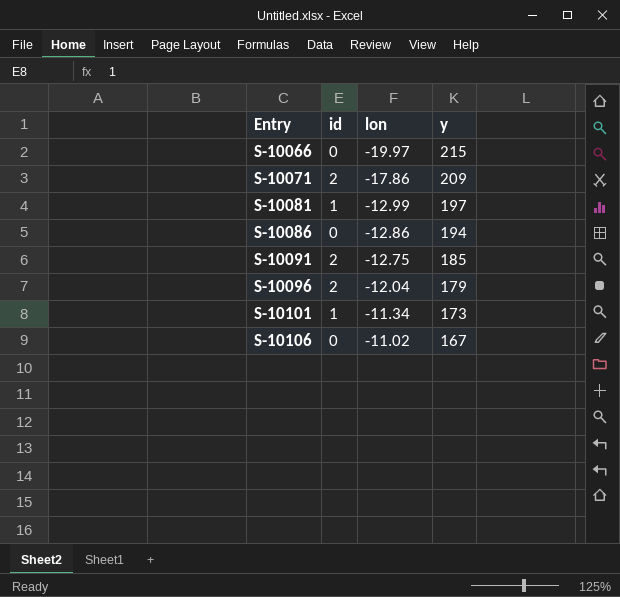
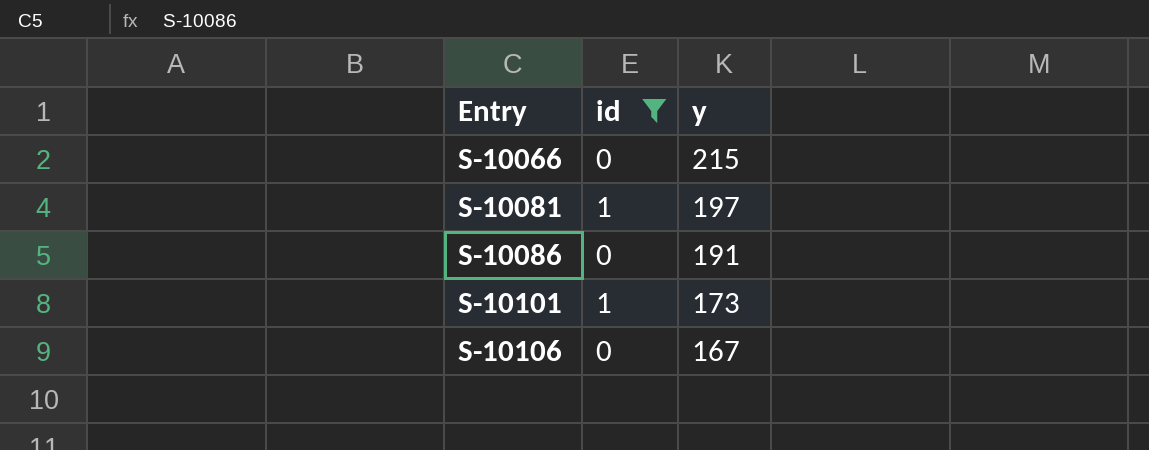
filter: none -> id != 2
column lon | position: 3 -> none
S-10086 | y: 194 -> 191

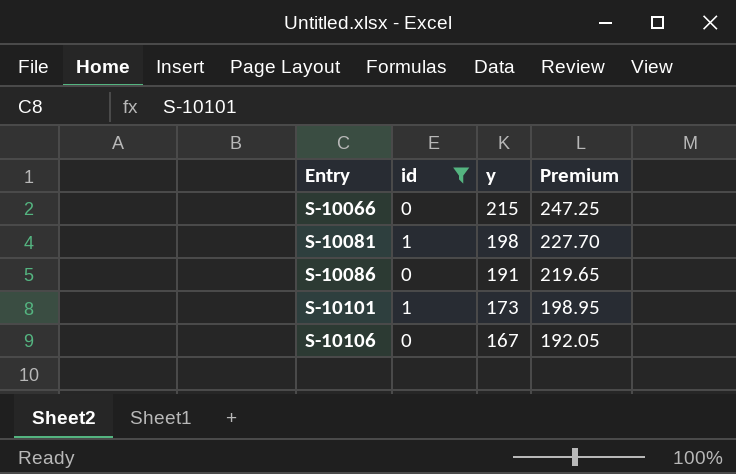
column Premium | formula: none -> [y] * 1.15
S-10081 | y: 197 -> 198

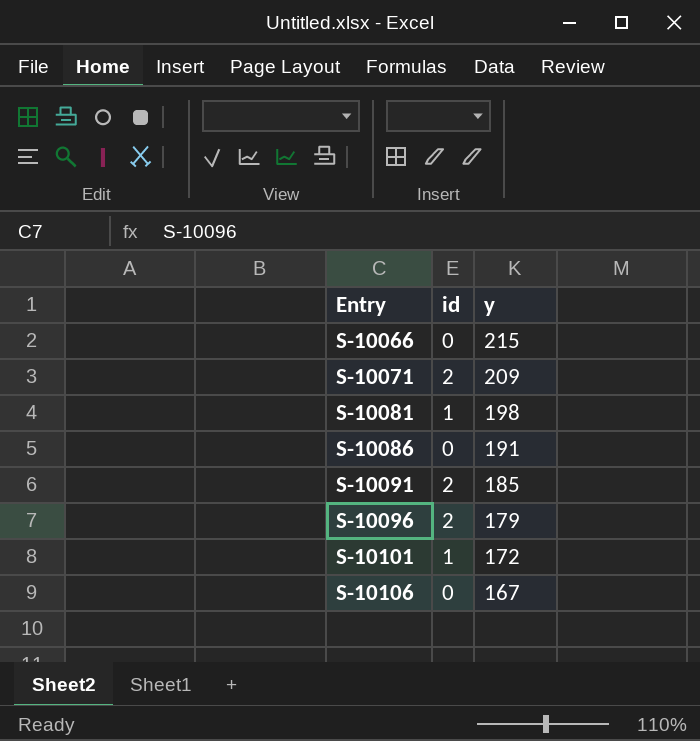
filter: id != 2 -> none
column Premium | formula: [y] * 1.15 -> none
S-10101 | y: 173 -> 172

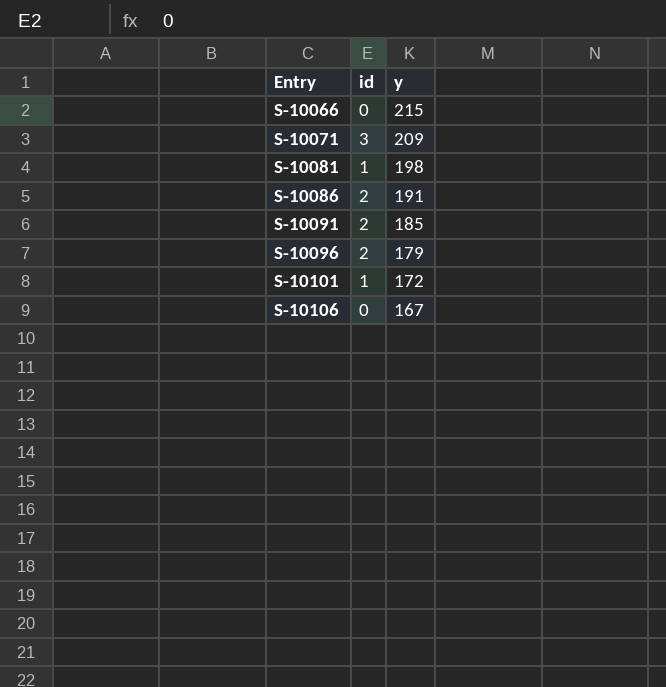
S-10071 | id: 2 -> 3
S-10086 | id: 0 -> 2

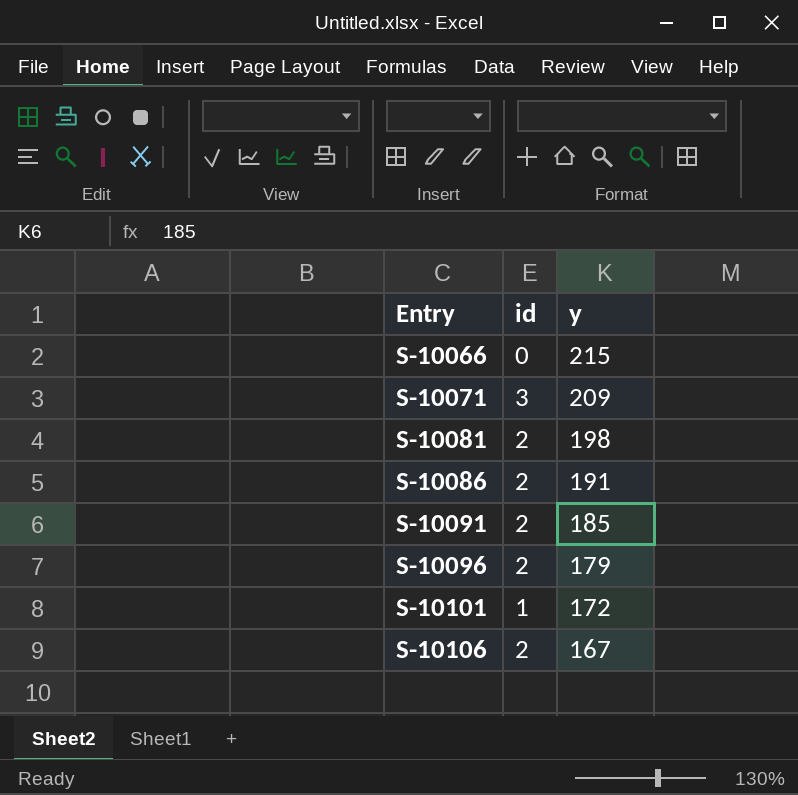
S-10081 | id: 1 -> 2
S-10106 | id: 0 -> 2

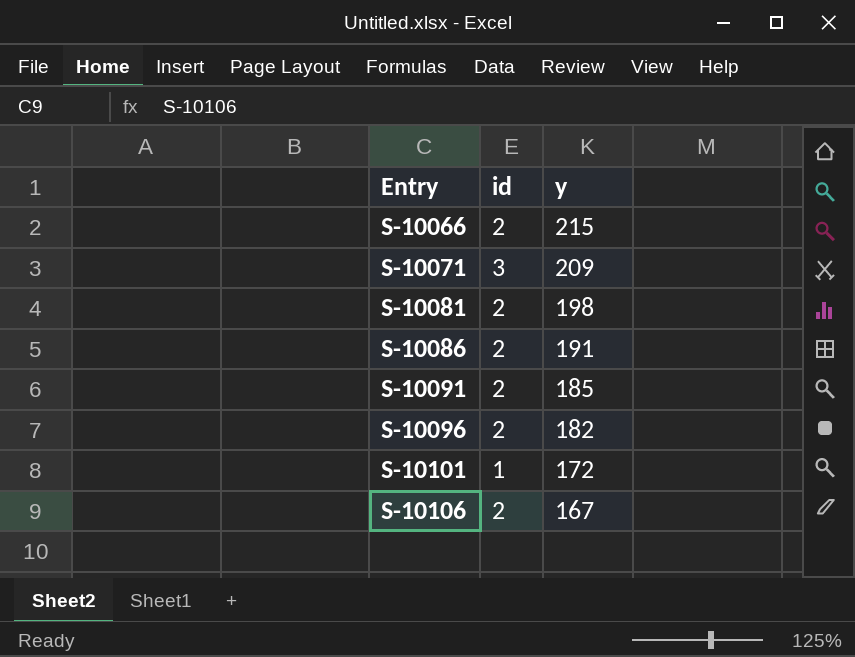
S-10066 | id: 0 -> 2
S-10096 | y: 179 -> 182

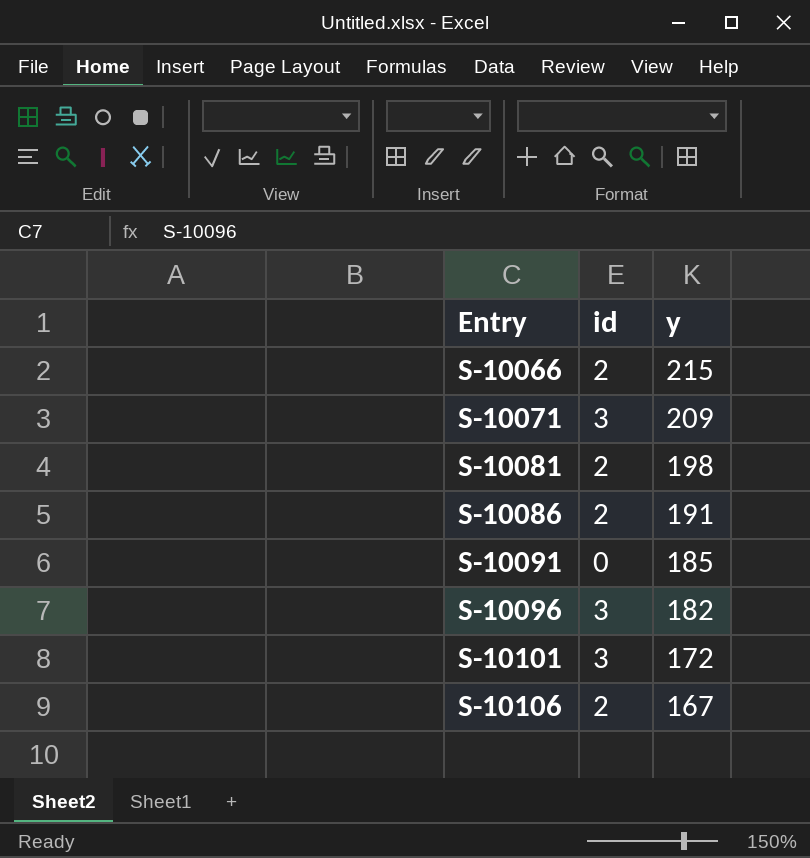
S-10091 | id: 2 -> 0
S-10096 | id: 2 -> 3
S-10101 | id: 1 -> 3

